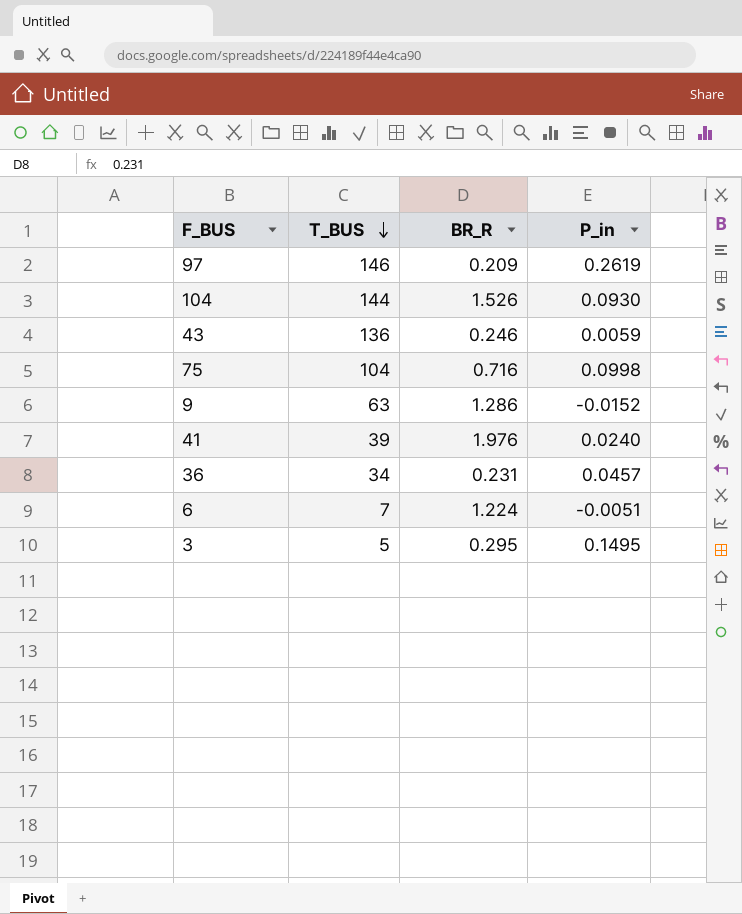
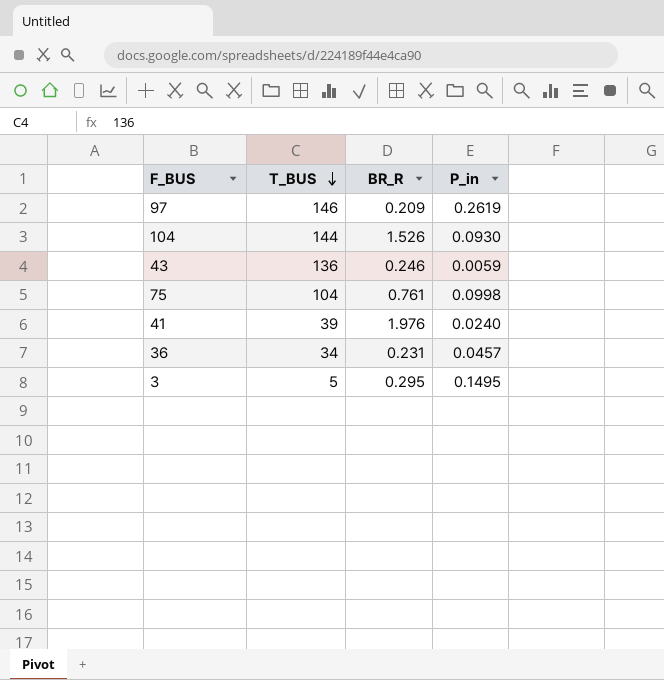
row 9: 63 | 1.286 | -0.0152 -> none
row 6: 7 | 1.224 | -0.0051 -> none
75 | BR_R: 0.716 -> 0.761

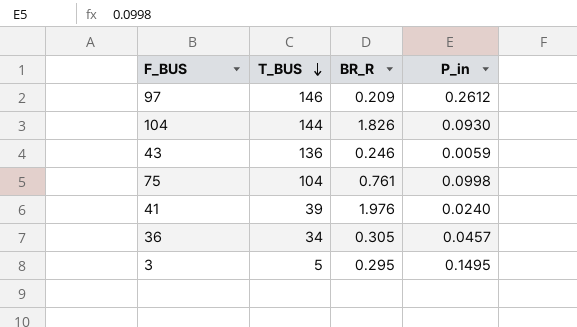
97 | P_in: 0.2619 -> 0.2612
104 | BR_R: 1.526 -> 1.826
36 | BR_R: 0.231 -> 0.305

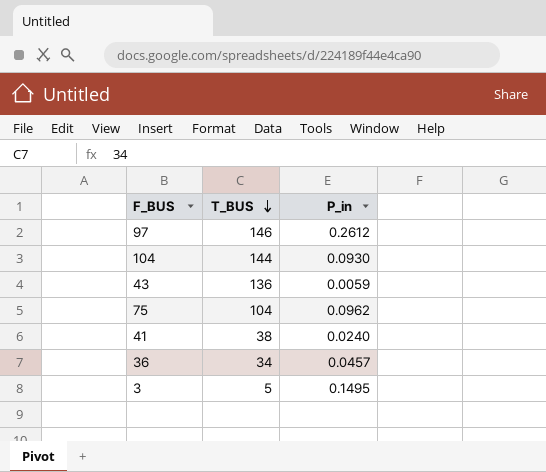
column BR_R | position: 3 -> none
75 | P_in: 0.0998 -> 0.0962
41 | T_BUS: 39 -> 38

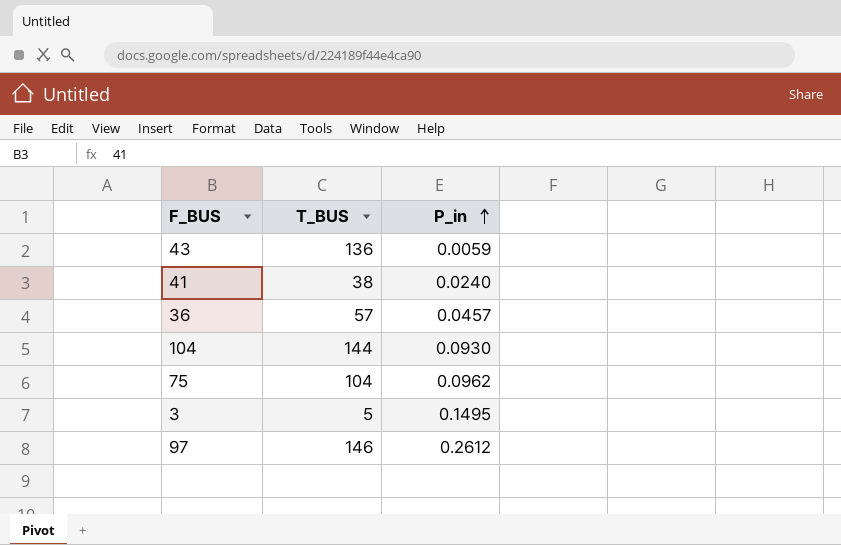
row order: T_BUS descending -> P_in ascending
36 | T_BUS: 34 -> 57

